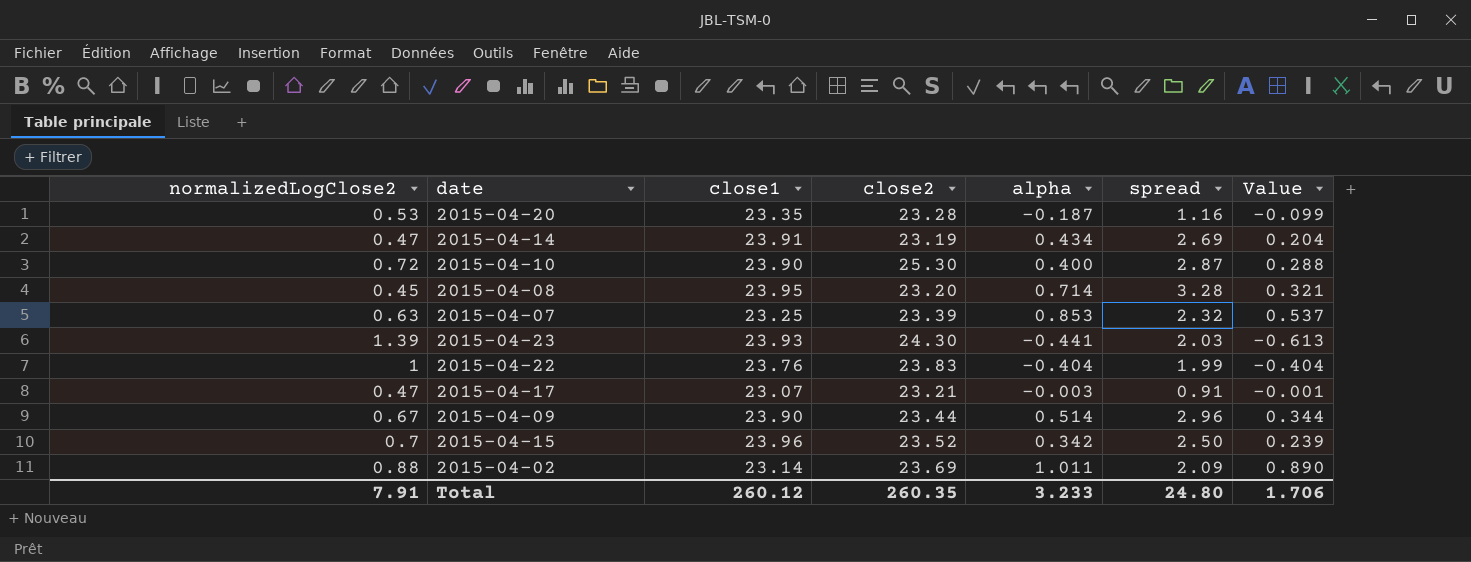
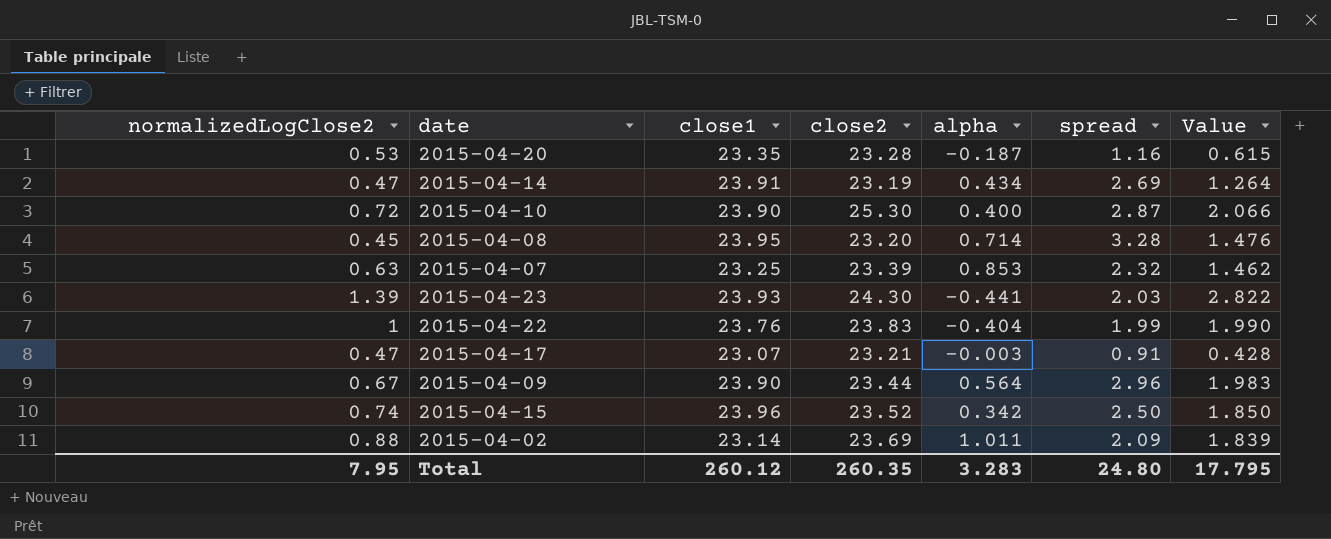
column Value | formula: [normalizedLogClose2] * [alpha] -> [normalizedLogClose2] * [spread]
2015-04-09 | alpha: 0.514 -> 0.564
2015-04-15 | normalizedLogClose2: 0.7 -> 0.74
Total | normalizedLogClose2: 7.91 -> 7.95
Total | alpha: 3.233 -> 3.283
Total | Value: 1.706 -> 17.795

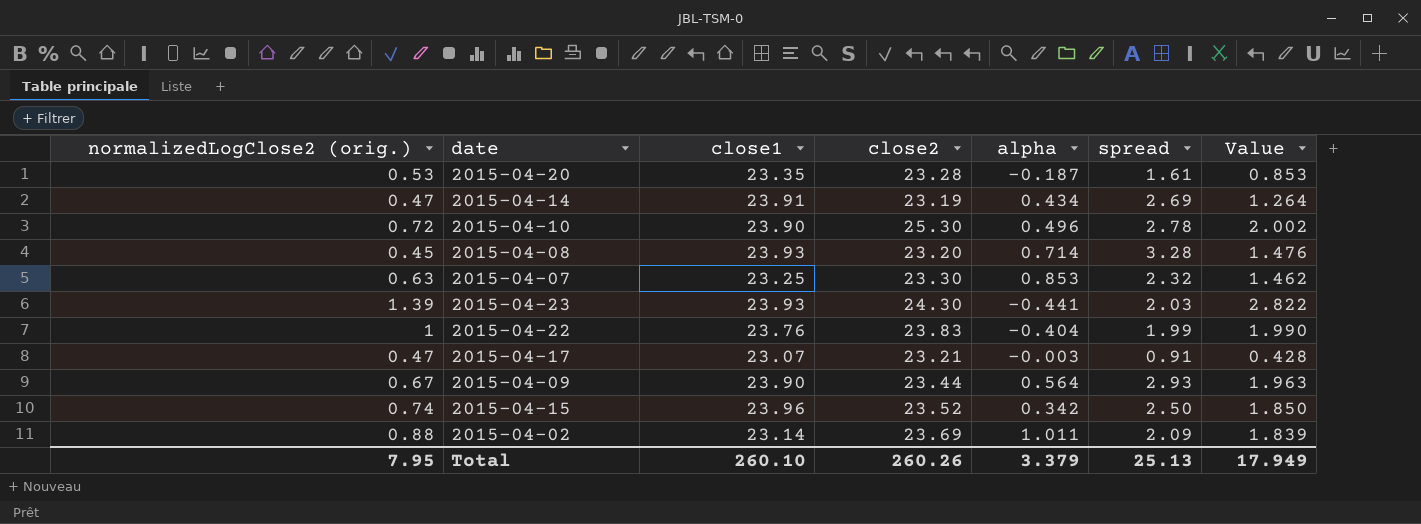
column name: normalizedLogClose2 -> normalizedLogClose2 (orig.)
2015-04-20 | spread: 1.16 -> 1.61
2015-04-20 | Value: 0.615 -> 0.853
2015-04-10 | alpha: 0.400 -> 0.496
2015-04-10 | spread: 2.87 -> 2.78
2015-04-10 | Value: 2.066 -> 2.002
2015-04-08 | close1: 23.95 -> 23.93
2015-04-07 | close2: 23.39 -> 23.30
2015-04-09 | spread: 2.96 -> 2.93
2015-04-09 | Value: 1.983 -> 1.963
Total | close1: 260.12 -> 260.10
Total | close2: 260.35 -> 260.26
Total | alpha: 3.283 -> 3.379
Total | spread: 24.80 -> 25.13
Total | Value: 17.795 -> 17.949

